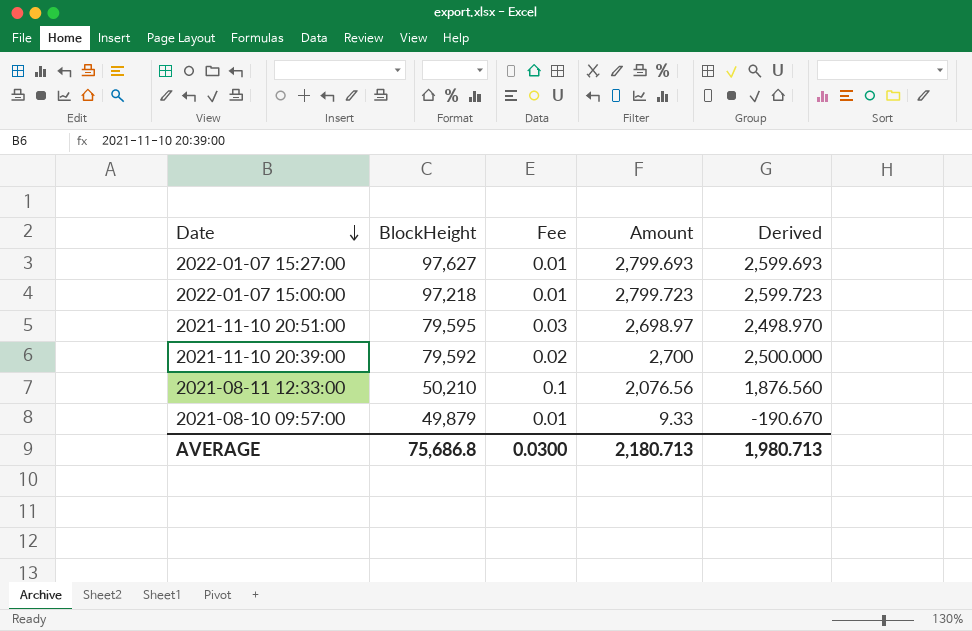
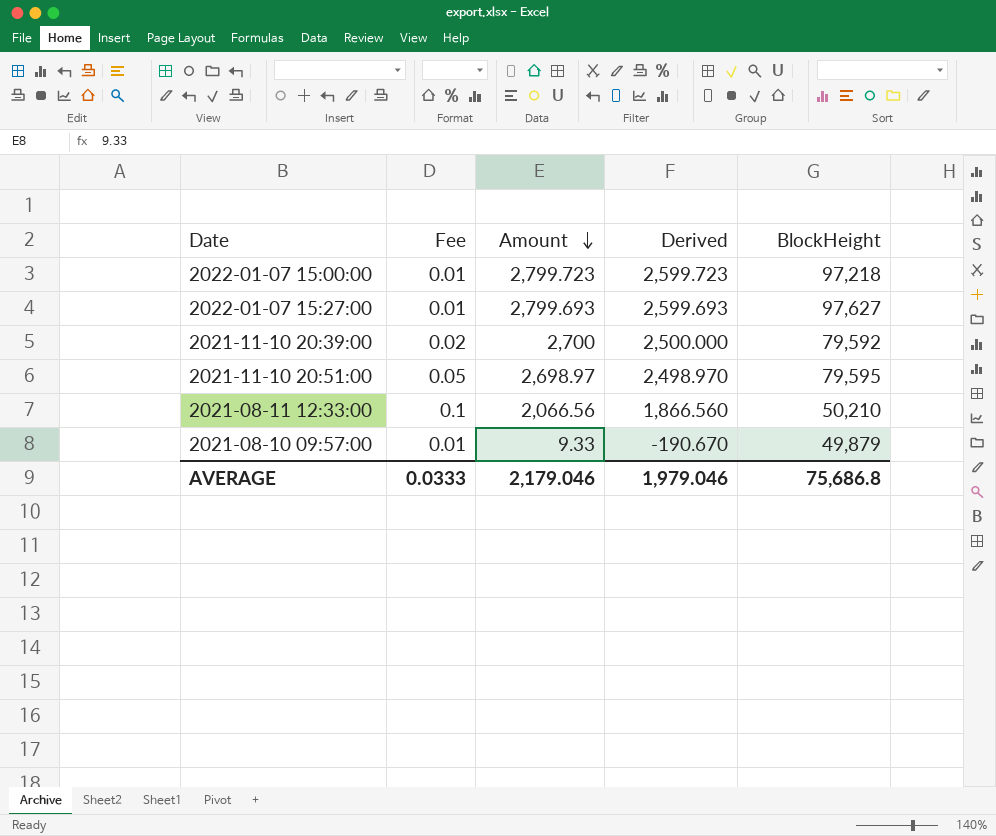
row order: Date descending -> Amount descending
column BlockHeight | position: 2 -> 5
2021-11-10 20:51:00 | Fee: 0.03 -> 0.05
2021-08-11 12:33:00 | Amount: 2,076.56 -> 2,066.56
2021-08-11 12:33:00 | Derived: 1,876.560 -> 1,866.560
AVERAGE | Fee: 0.0300 -> 0.0333
AVERAGE | Amount: 2,180.713 -> 2,179.046
AVERAGE | Derived: 1,980.713 -> 1,979.046

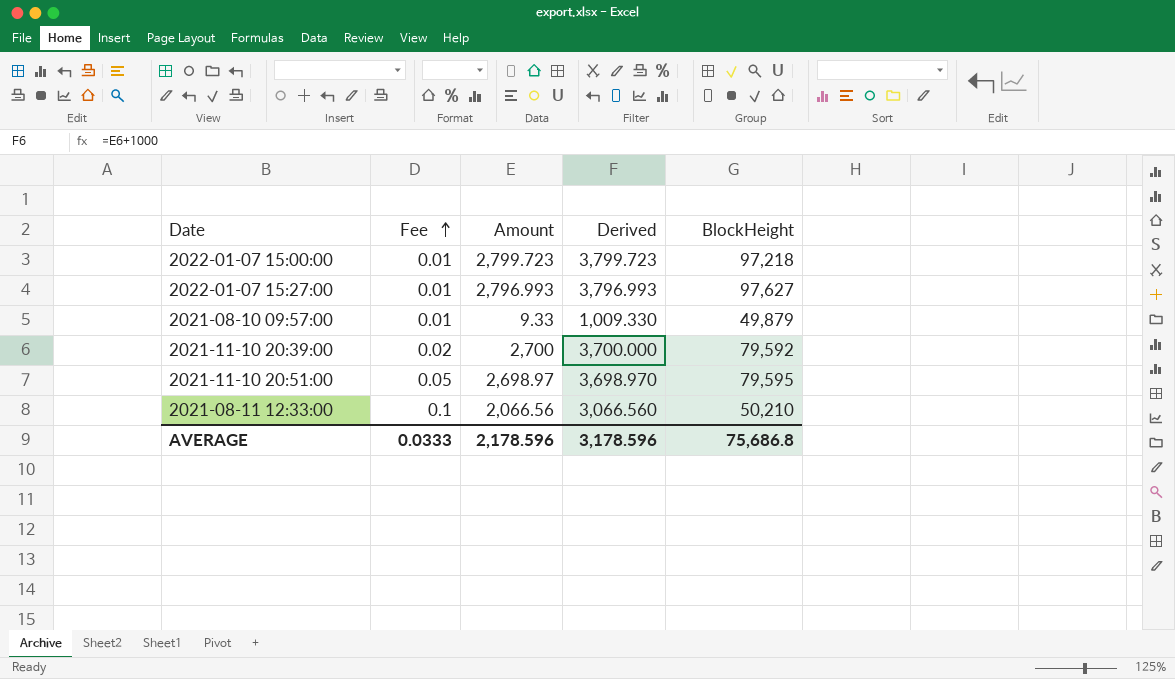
row order: Amount descending -> Fee ascending
column Derived | formula: [Amount] - 200 -> [Amount] + 1000
2022-01-07 15:27:00 | Amount: 2,799.693 -> 2,796.993
AVERAGE | Amount: 2,179.046 -> 2,178.596
AVERAGE | Derived: 1,979.046 -> 3,178.596

